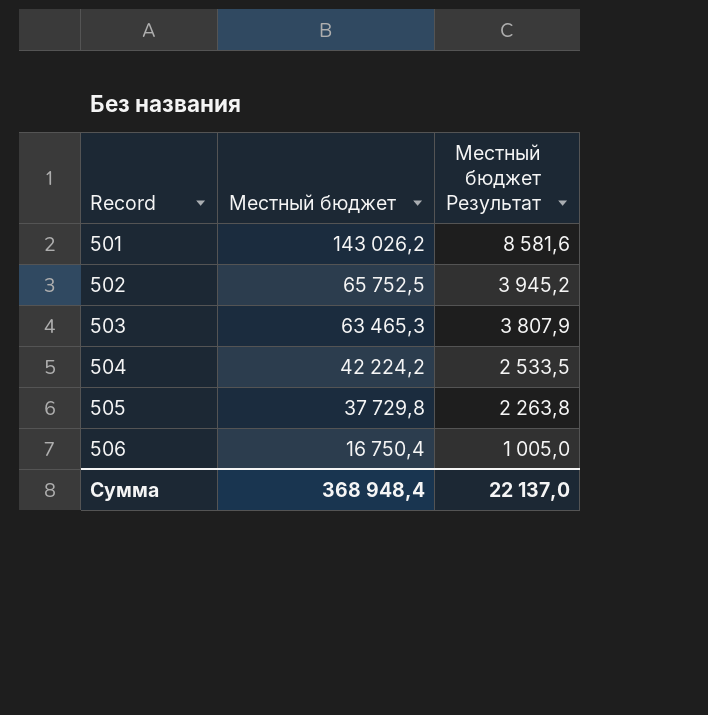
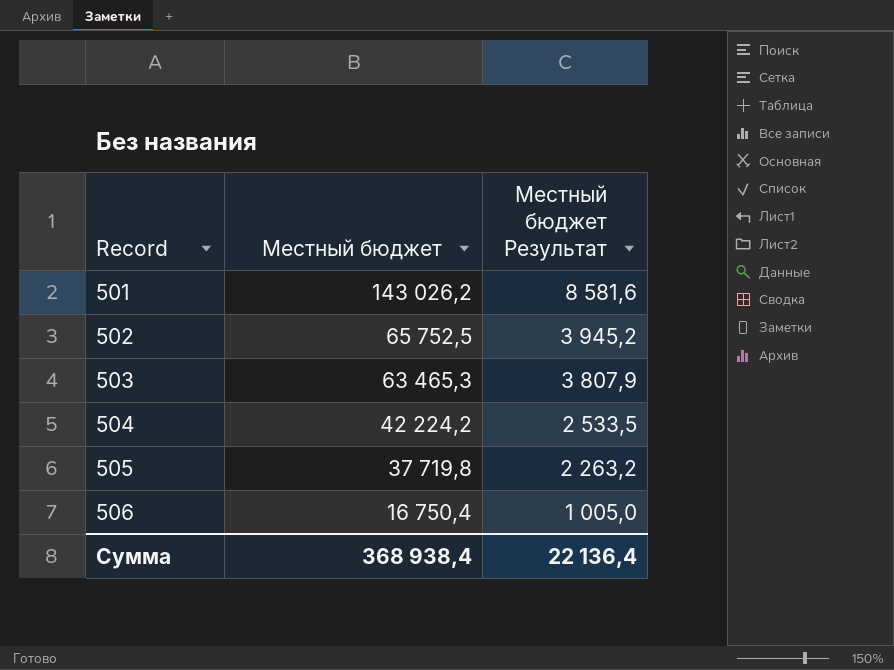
505 | Местный бюджет: 37 729,8 -> 37 719,8
505 | Местный бюджет Результат: 2 263,8 -> 2 263,2
Сумма | Местный бюджет: 368 948,4 -> 368 938,4
Сумма | Местный бюджет Результат: 22 137,0 -> 22 136,4

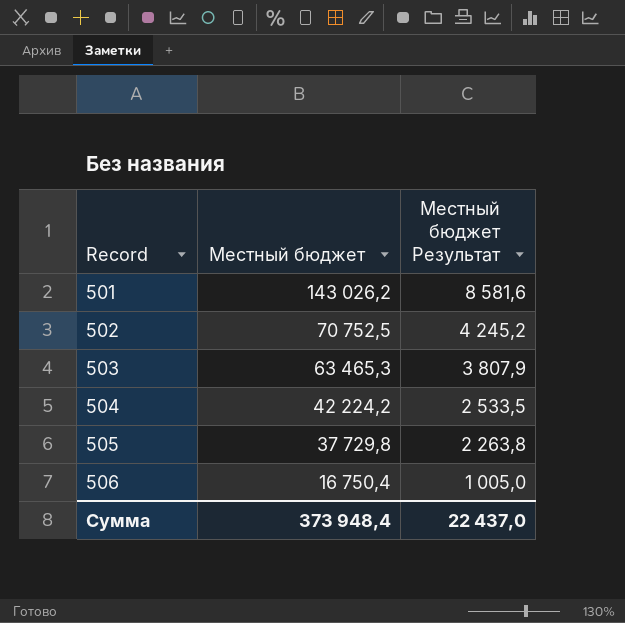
502 | Местный бюджет: 65 752,5 -> 70 752,5
502 | Местный бюджет Результат: 3 945,2 -> 4 245,2
505 | Местный бюджет: 37 719,8 -> 37 729,8
505 | Местный бюджет Результат: 2 263,2 -> 2 263,8
Сумма | Местный бюджет: 368 938,4 -> 373 948,4
Сумма | Местный бюджет Результат: 22 136,4 -> 22 437,0

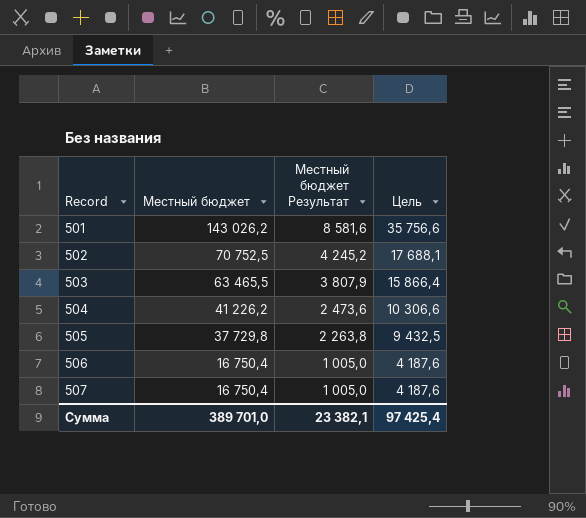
column Цель | formula: none -> [Местный бюджет] * 0,25
503 | Местный бюджет: 63 465,3 -> 63 465,5
504 | Местный бюджет: 42 224,2 -> 41 226,2
504 | Местный бюджет Результат: 2 533,5 -> 2 473,6
row 507: none -> 16 750,4 | 1 005,0 | 4 187,6
Сумма | Местный бюджет: 373 948,4 -> 389 701,0
Сумма | Местный бюджет Результат: 22 437,0 -> 23 382,1

